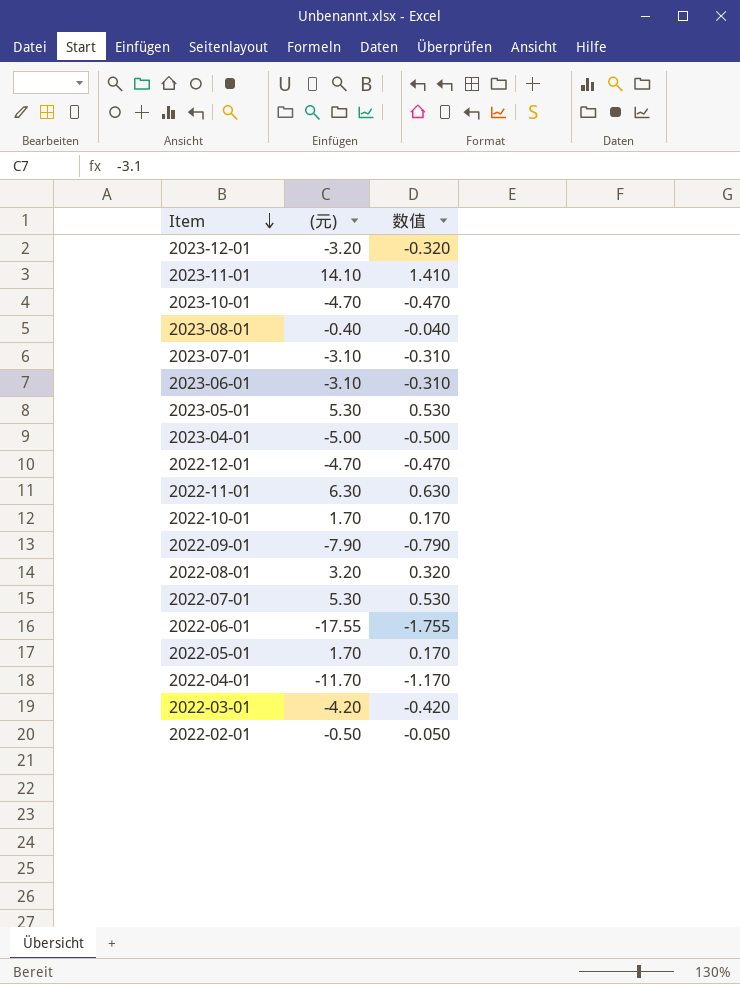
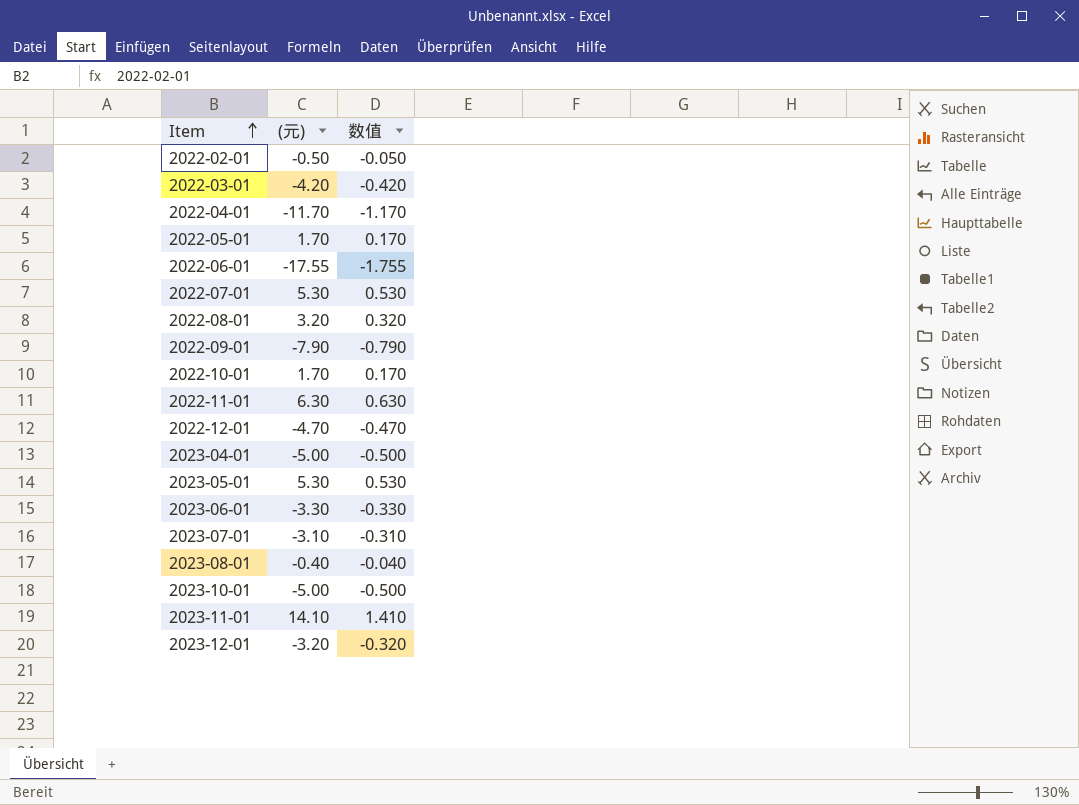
row order: Item descending -> Item ascending
2023-06-01 | (元): -3.10 -> -3.30
2023-06-01 | 数值: -0.310 -> -0.330
2023-10-01 | (元): -4.70 -> -5.00
2023-10-01 | 数值: -0.470 -> -0.500

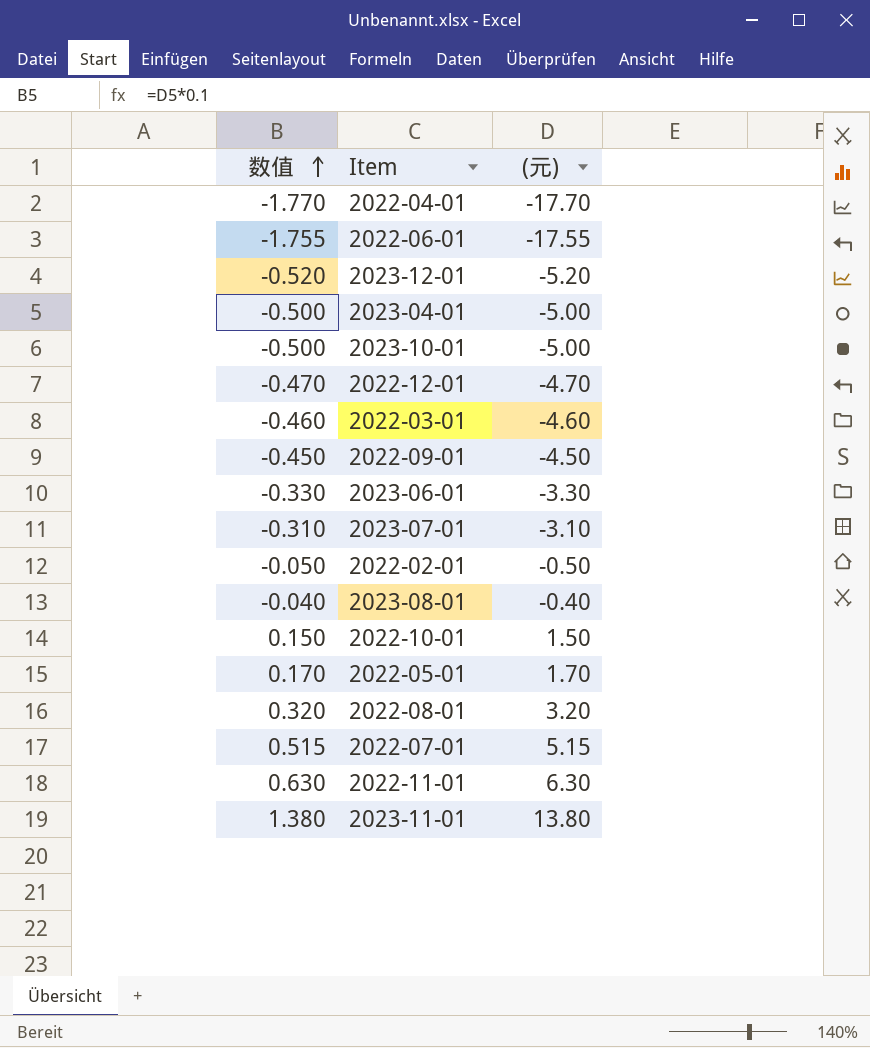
row order: Item ascending -> 数值 ascending
column 数值 | position: 3 -> 1
row 2023-05-01: 5.30 | 0.530 -> none
2022-04-01 | 数值: -1.170 -> -1.770
2022-04-01 | (元): -11.70 -> -17.70
2023-12-01 | 数值: -0.320 -> -0.520
2023-12-01 | (元): -3.20 -> -5.20
2022-03-01 | 数值: -0.420 -> -0.460
2022-03-01 | (元): -4.20 -> -4.60
2022-09-01 | 数值: -0.790 -> -0.450
2022-09-01 | (元): -7.90 -> -4.50
2022-10-01 | 数值: 0.170 -> 0.150
2022-10-01 | (元): 1.70 -> 1.50
2022-07-01 | 数值: 0.530 -> 0.515
2022-07-01 | (元): 5.30 -> 5.15
2023-11-01 | 数值: 1.410 -> 1.380
2023-11-01 | (元): 14.10 -> 13.80

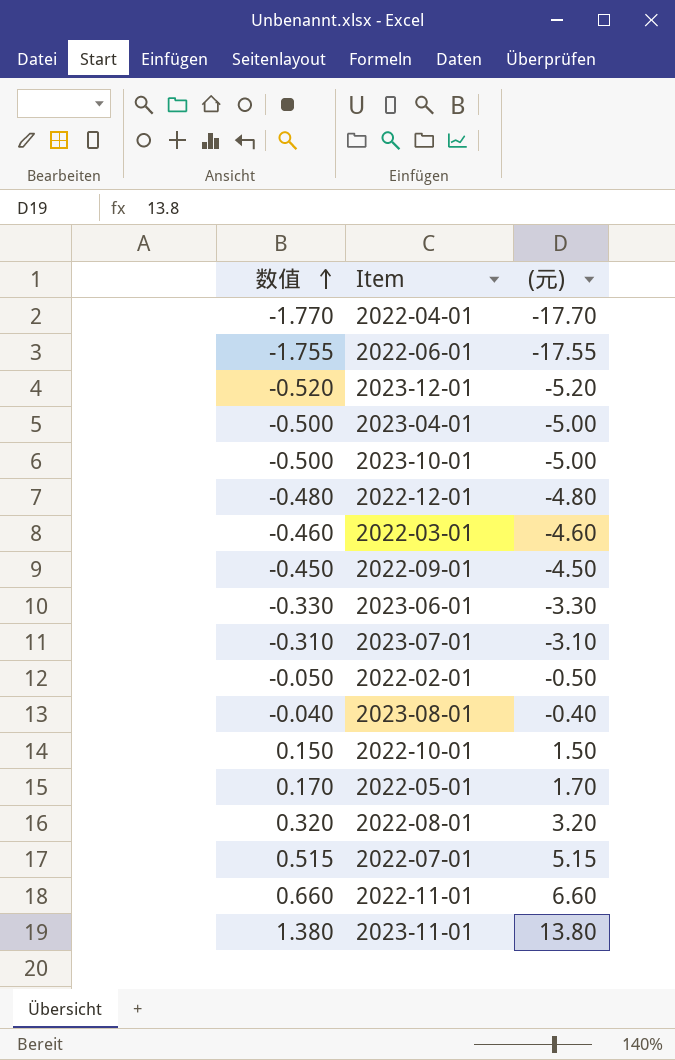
2022-12-01 | 数值: -0.470 -> -0.480
2022-12-01 | (元): -4.70 -> -4.80
2022-11-01 | 数值: 0.630 -> 0.660
2022-11-01 | (元): 6.30 -> 6.60

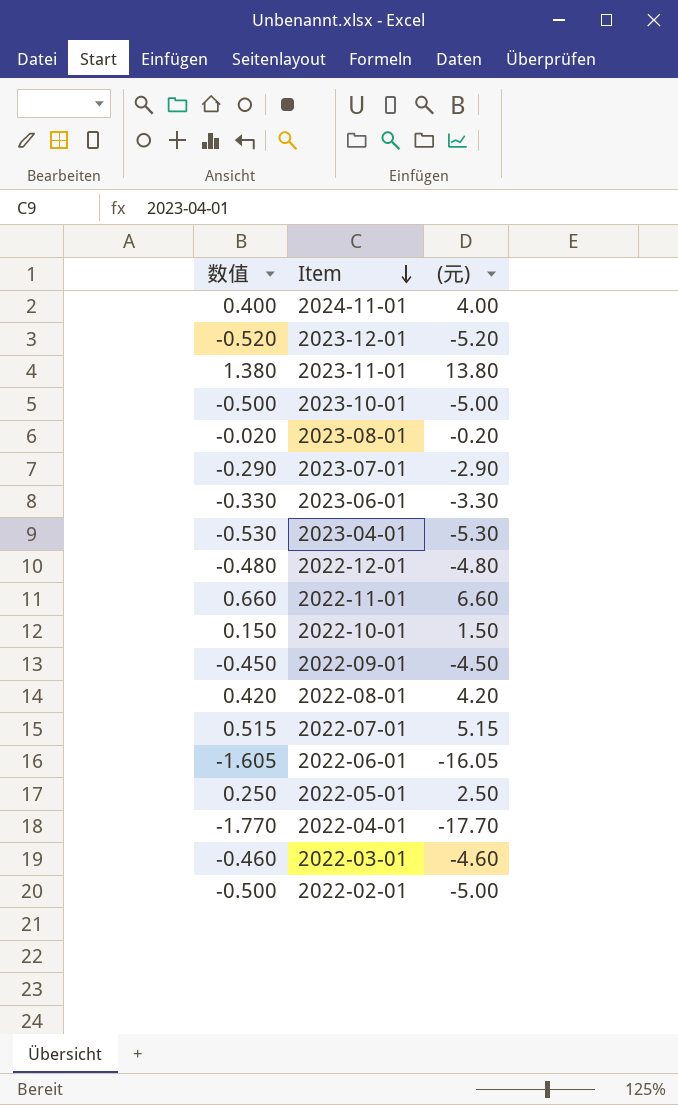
row order: 数值 ascending -> Item descending
row 2024-11-01: none -> 0.400 | 4.00
2023-08-01 | 数值: -0.040 -> -0.020
2023-08-01 | (元): -0.40 -> -0.20
2023-07-01 | 数值: -0.310 -> -0.290
2023-07-01 | (元): -3.10 -> -2.90
2023-04-01 | 数值: -0.500 -> -0.530
2023-04-01 | (元): -5.00 -> -5.30
2022-08-01 | 数值: 0.320 -> 0.420
2022-08-01 | (元): 3.20 -> 4.20
2022-06-01 | 数值: -1.755 -> -1.605
2022-06-01 | (元): -17.55 -> -16.05
2022-05-01 | 数值: 0.170 -> 0.250
2022-05-01 | (元): 1.70 -> 2.50
2022-02-01 | 数值: -0.050 -> -0.500
2022-02-01 | (元): -0.50 -> -5.00

